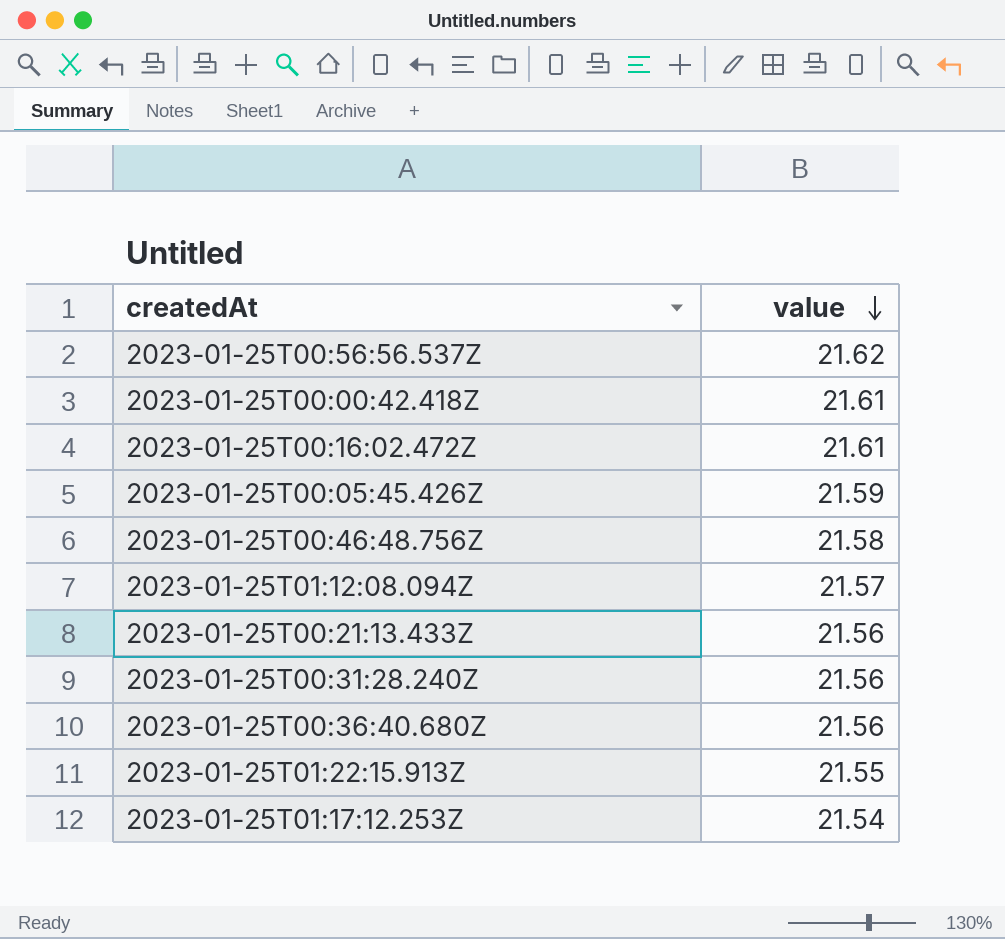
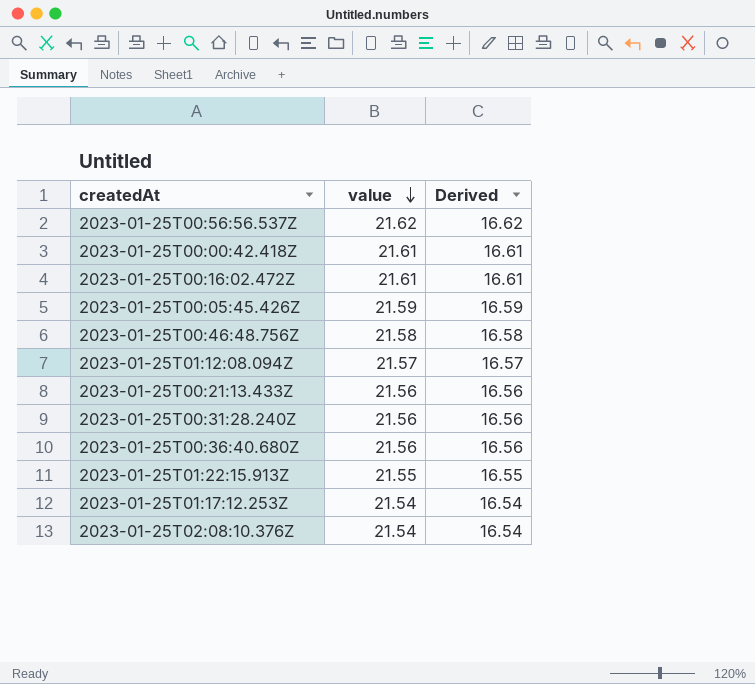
column Derived | formula: none -> [value] - 5
row 2023-01-25T02:08:10.376Z: none -> 21.54 | 16.54

